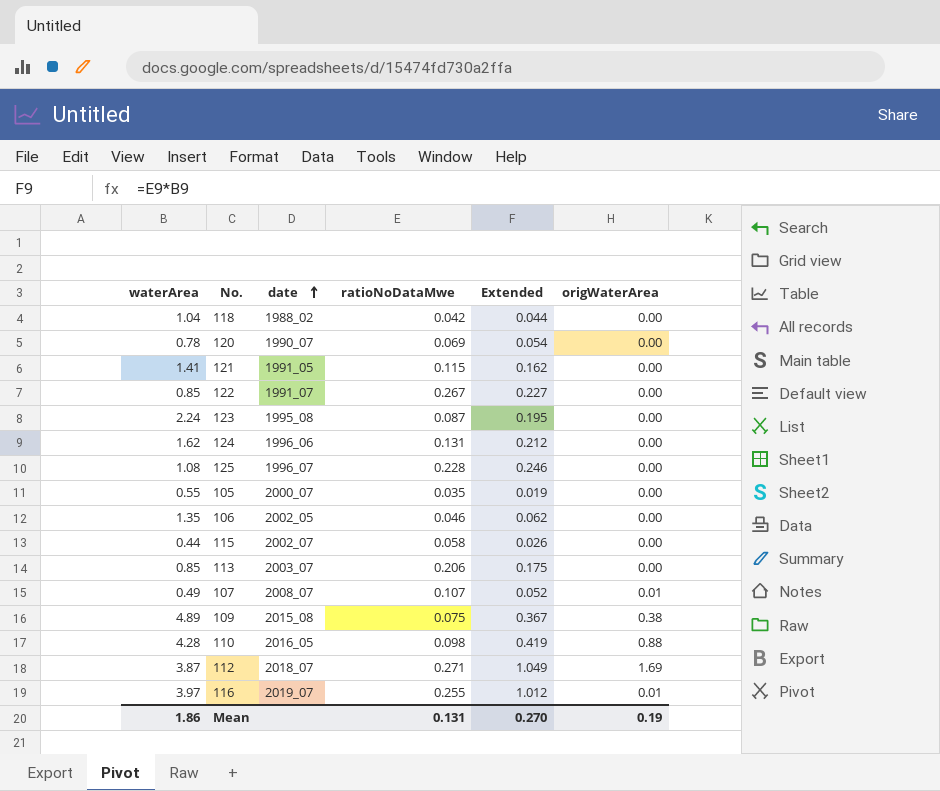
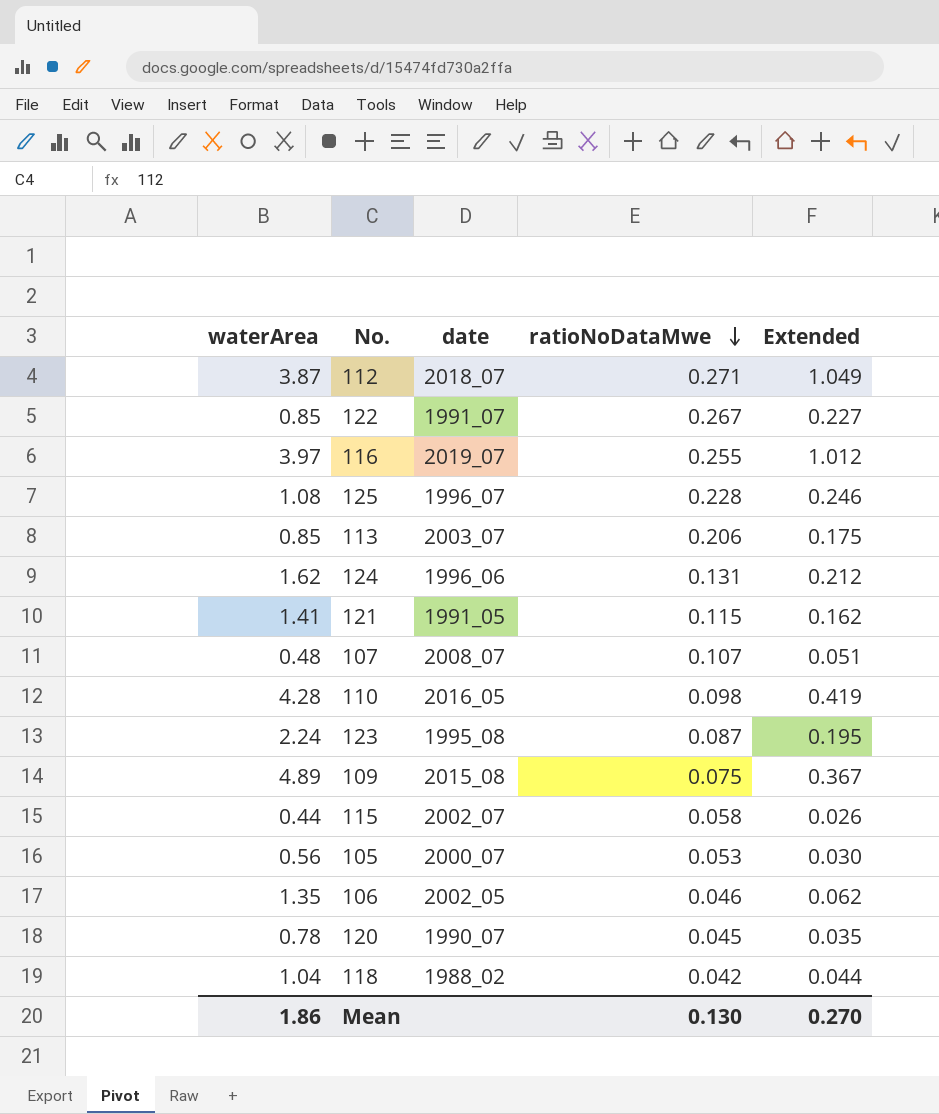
row order: date ascending -> ratioNoDataMwe descending
column origWaterArea | position: 6 -> none
107 | waterArea: 0.49 -> 0.48
107 | Extended: 0.052 -> 0.051
105 | waterArea: 0.55 -> 0.56
105 | ratioNoDataMwe: 0.035 -> 0.053
105 | Extended: 0.019 -> 0.030
120 | ratioNoDataMwe: 0.069 -> 0.045
120 | Extended: 0.054 -> 0.035
Mean | ratioNoDataMwe: 0.131 -> 0.130

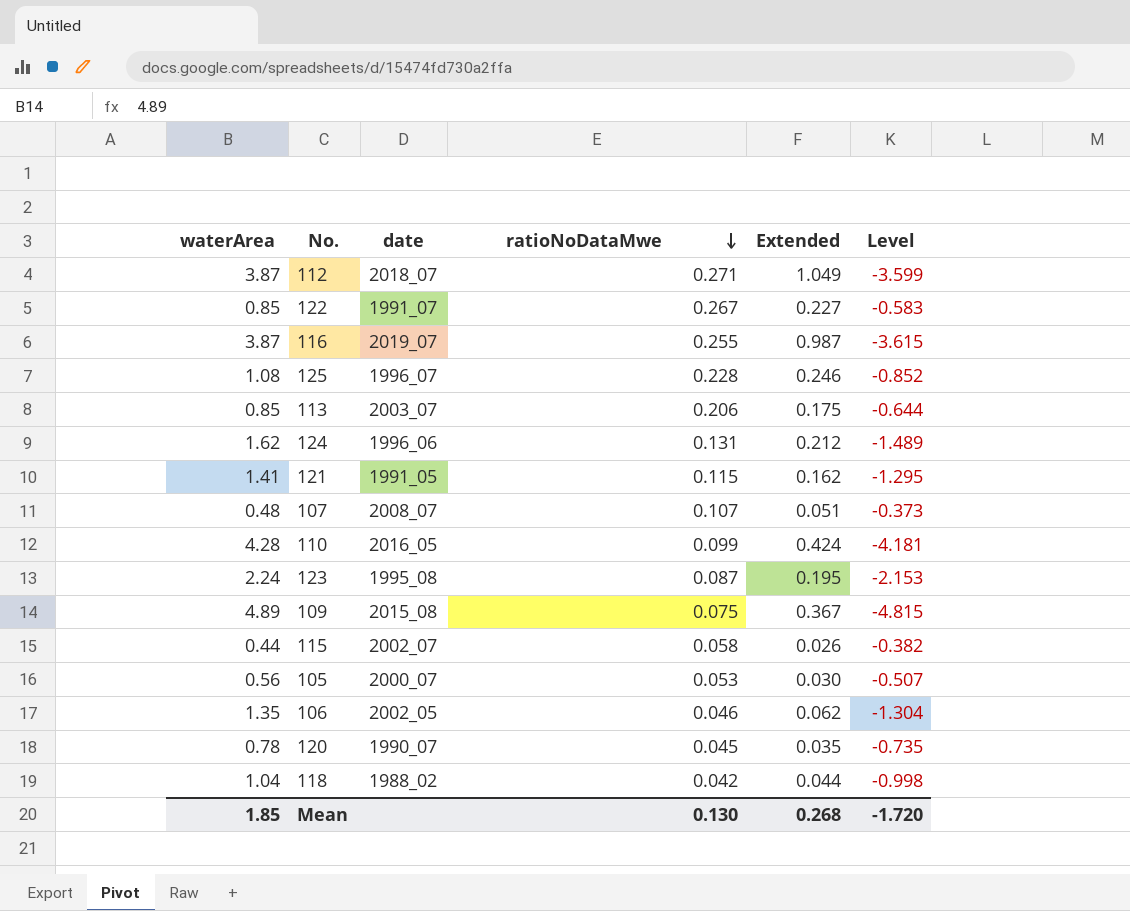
column Level | formula: none -> [ratioNoDataMwe] - [waterArea]
116 | waterArea: 3.97 -> 3.87
116 | Extended: 1.012 -> 0.987
110 | ratioNoDataMwe: 0.098 -> 0.099
110 | Extended: 0.419 -> 0.424
Mean | waterArea: 1.86 -> 1.85
Mean | Extended: 0.270 -> 0.268

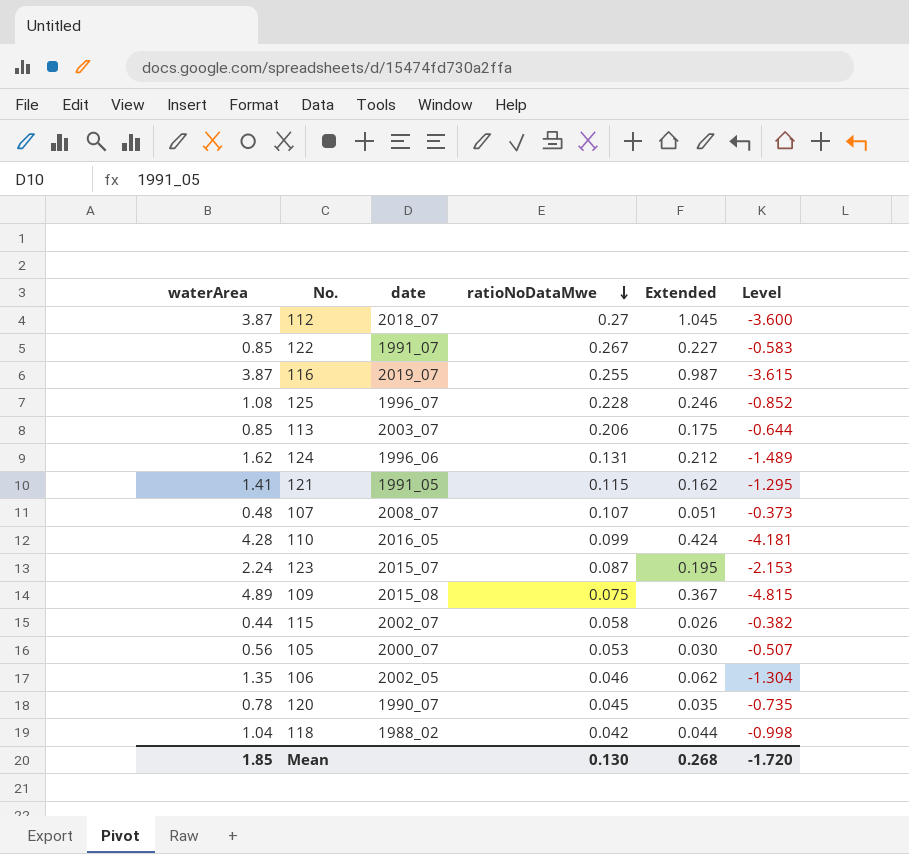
112 | ratioNoDataMwe: 0.271 -> 0.27
112 | Extended: 1.049 -> 1.045
112 | Level: -3.599 -> -3.600
123 | date: 1995_08 -> 2015_07

